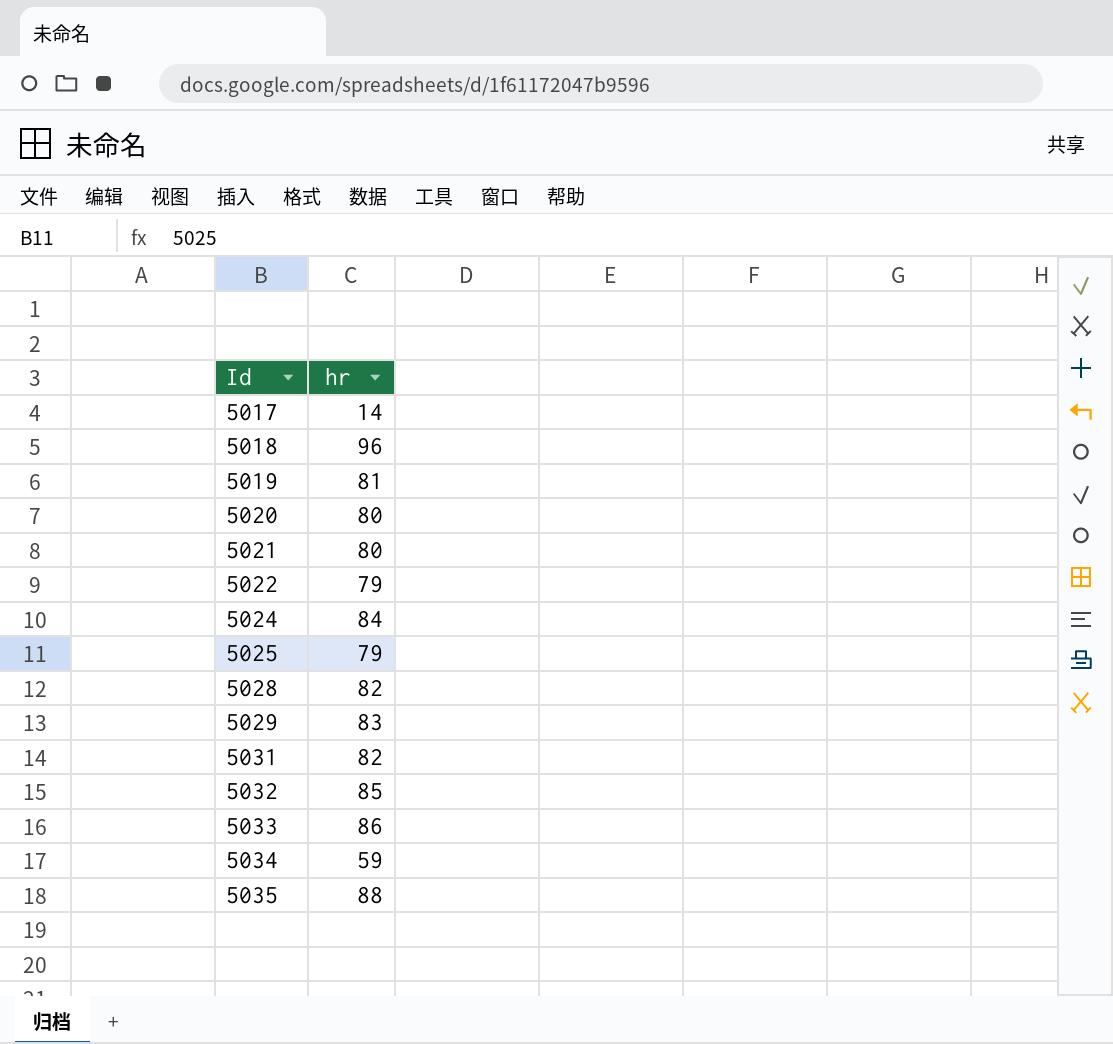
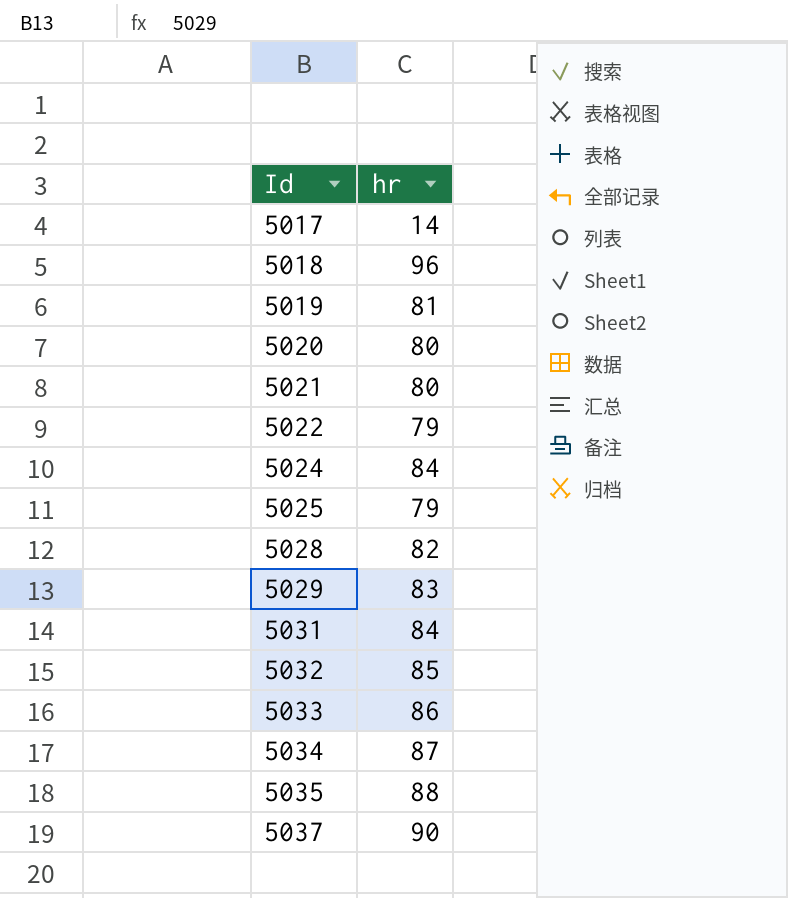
5031 | hr: 82 -> 84
5034 | hr: 59 -> 87
row 5037: none -> 90

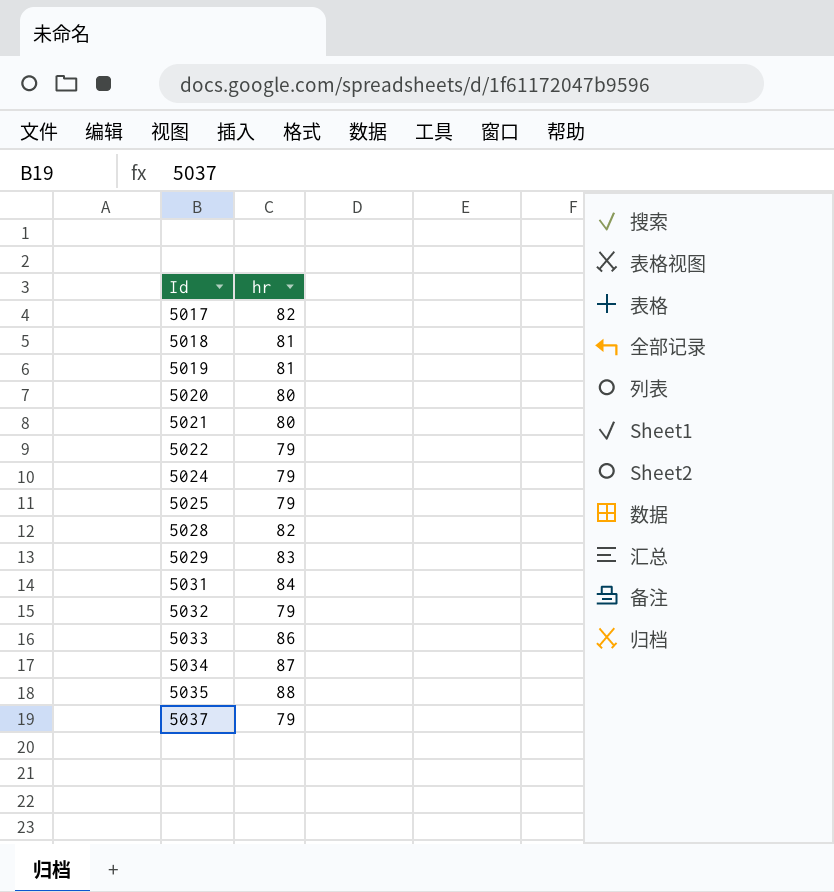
5017 | hr: 14 -> 82
5018 | hr: 96 -> 81
5024 | hr: 84 -> 79
5032 | hr: 85 -> 79
5037 | hr: 90 -> 79

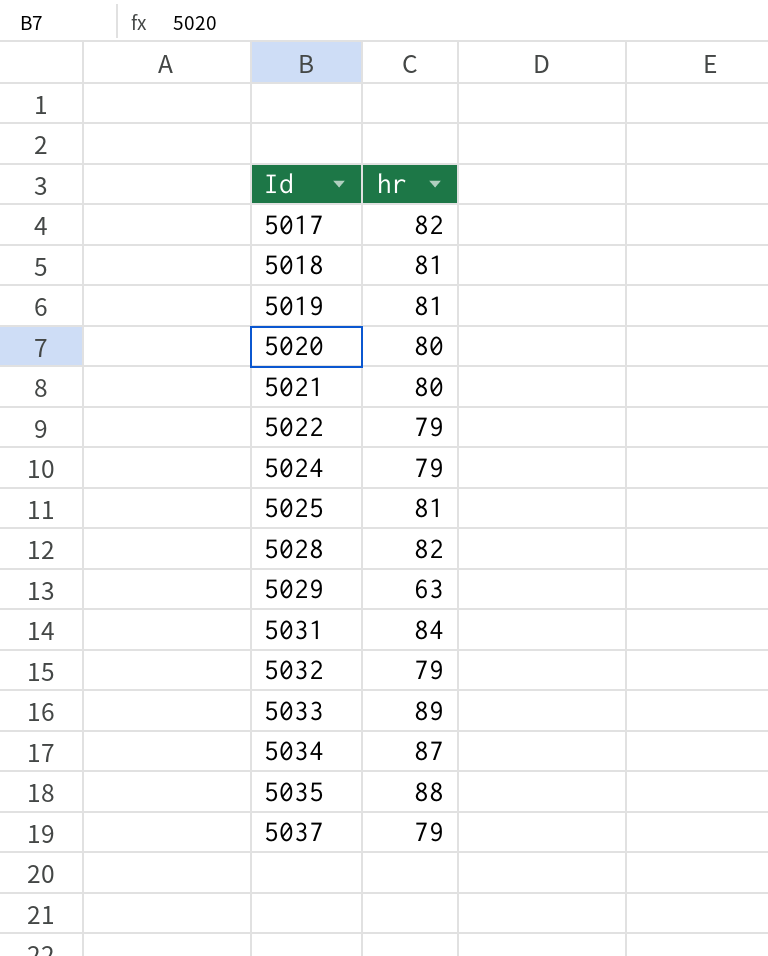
5025 | hr: 79 -> 81
5029 | hr: 83 -> 63
5033 | hr: 86 -> 89

